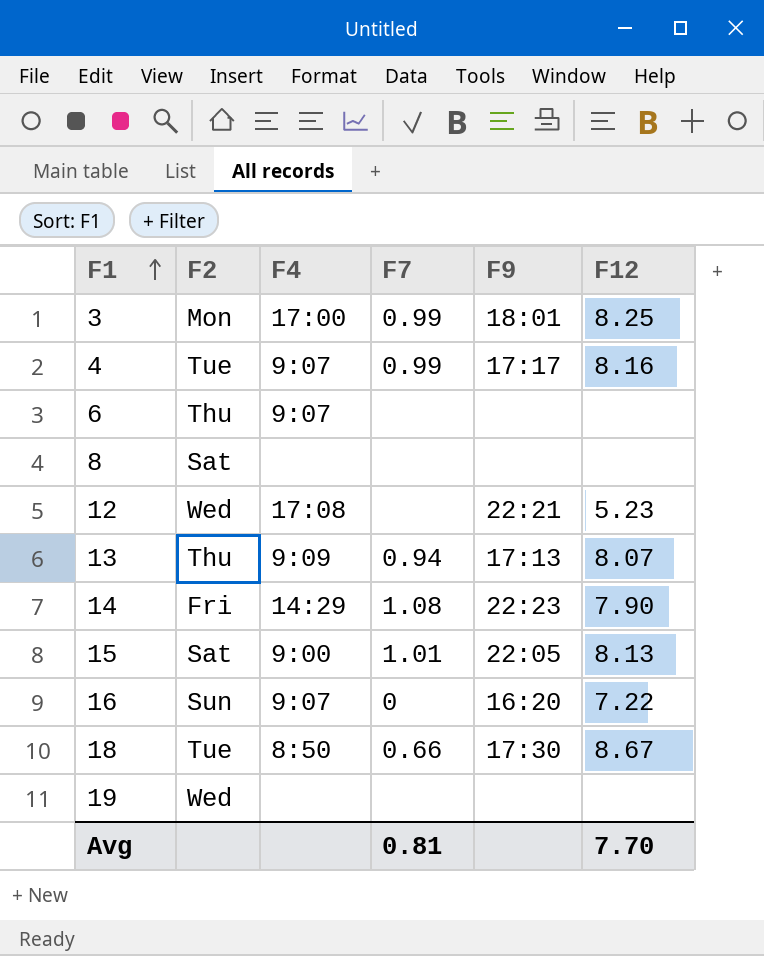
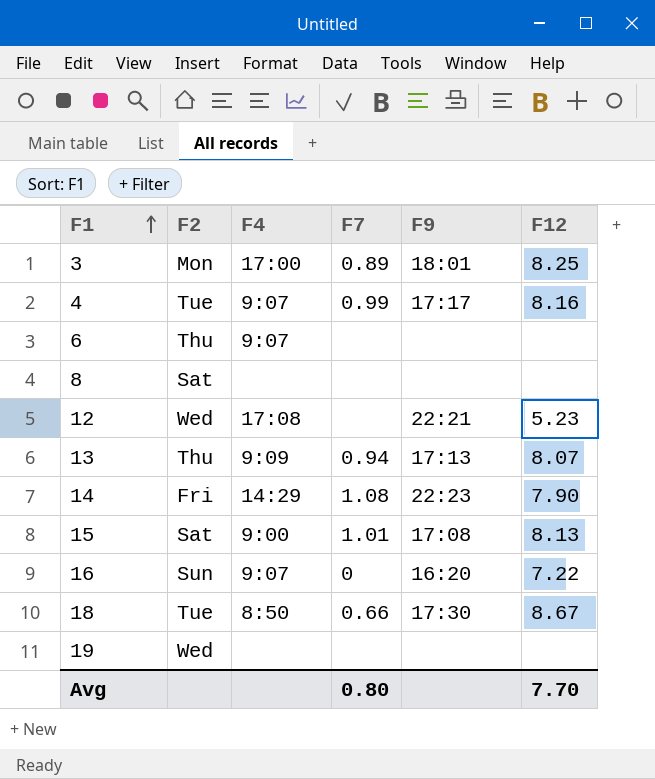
3 | F7: 0.99 -> 0.89
15 | F9: 22:05 -> 17:08
Avg | F7: 0.81 -> 0.80

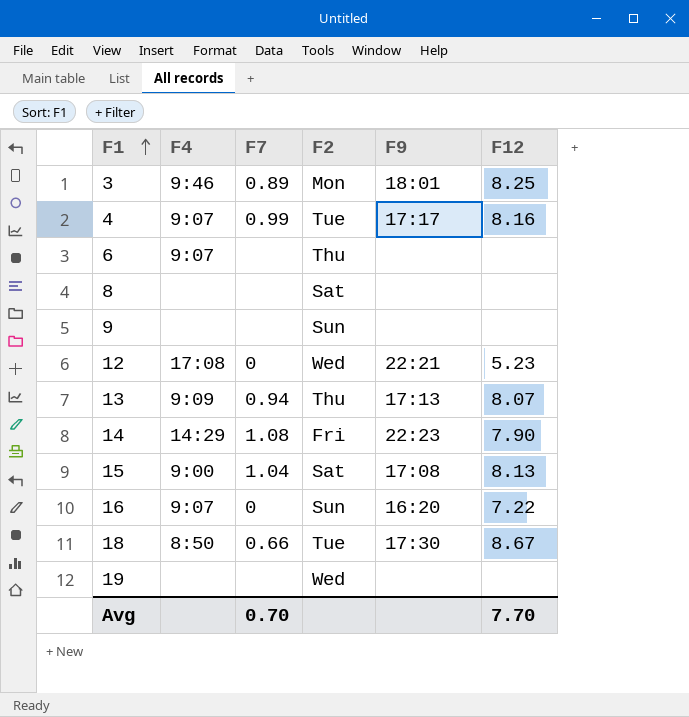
column F2 | position: 2 -> 4
3 | F4: 17:00 -> 9:46
row 9: none -> none | none | Sun | none | none
12 | F7: none -> 0
15 | F7: 1.01 -> 1.04
Avg | F7: 0.80 -> 0.70

